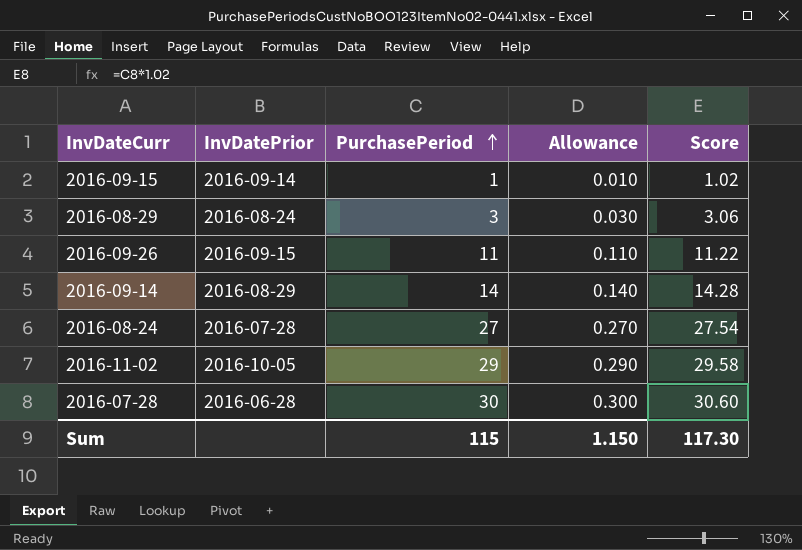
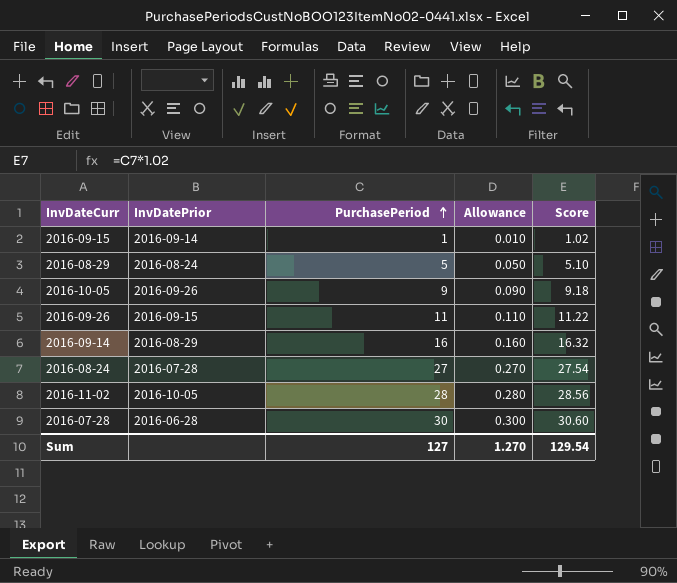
2016-08-29 | PurchasePeriod: 3 -> 5
2016-08-29 | Allowance: 0.030 -> 0.050
2016-08-29 | Score: 3.06 -> 5.10
row 2016-10-05: none -> 2016-09-26 | 9 | 0.090 | 9.18
2016-09-14 | PurchasePeriod: 14 -> 16
2016-09-14 | Allowance: 0.140 -> 0.160
2016-09-14 | Score: 14.28 -> 16.32
2016-11-02 | PurchasePeriod: 29 -> 28
2016-11-02 | Allowance: 0.290 -> 0.280
2016-11-02 | Score: 29.58 -> 28.56
Sum | PurchasePeriod: 115 -> 127
Sum | Allowance: 1.150 -> 1.270
Sum | Score: 117.30 -> 129.54

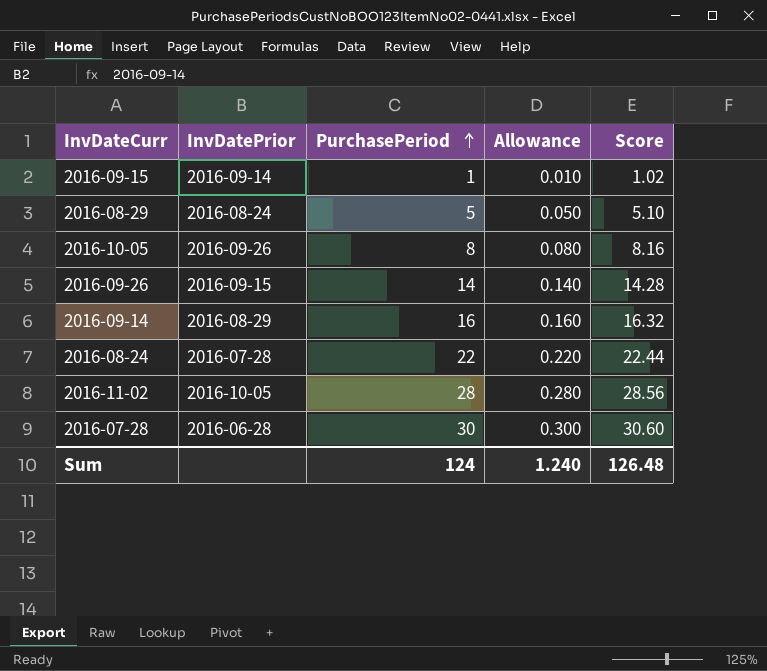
2016-10-05 | PurchasePeriod: 9 -> 8
2016-10-05 | Allowance: 0.090 -> 0.080
2016-10-05 | Score: 9.18 -> 8.16
2016-09-26 | PurchasePeriod: 11 -> 14
2016-09-26 | Allowance: 0.110 -> 0.140
2016-09-26 | Score: 11.22 -> 14.28
2016-08-24 | PurchasePeriod: 27 -> 22
2016-08-24 | Allowance: 0.270 -> 0.220
2016-08-24 | Score: 27.54 -> 22.44
Sum | PurchasePeriod: 127 -> 124
Sum | Allowance: 1.270 -> 1.240
Sum | Score: 129.54 -> 126.48

